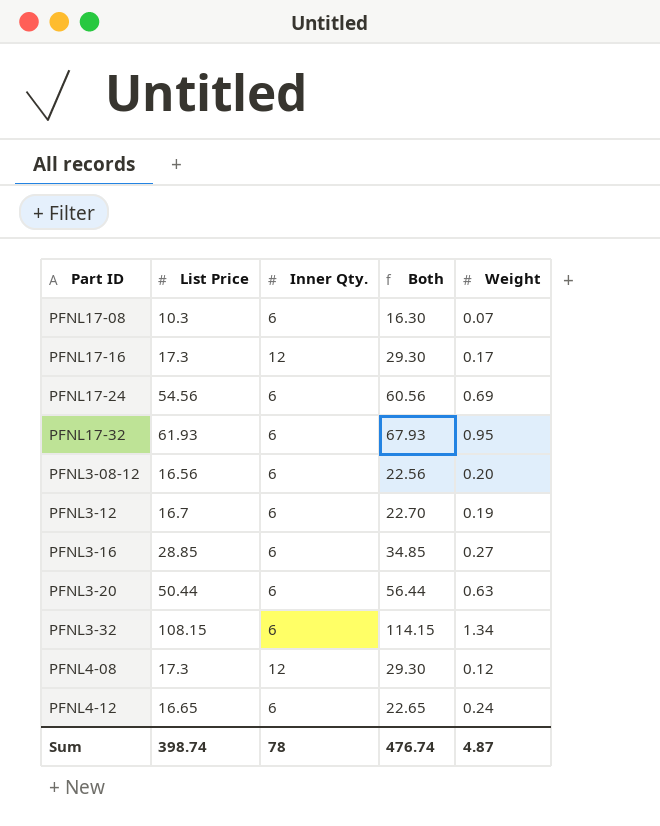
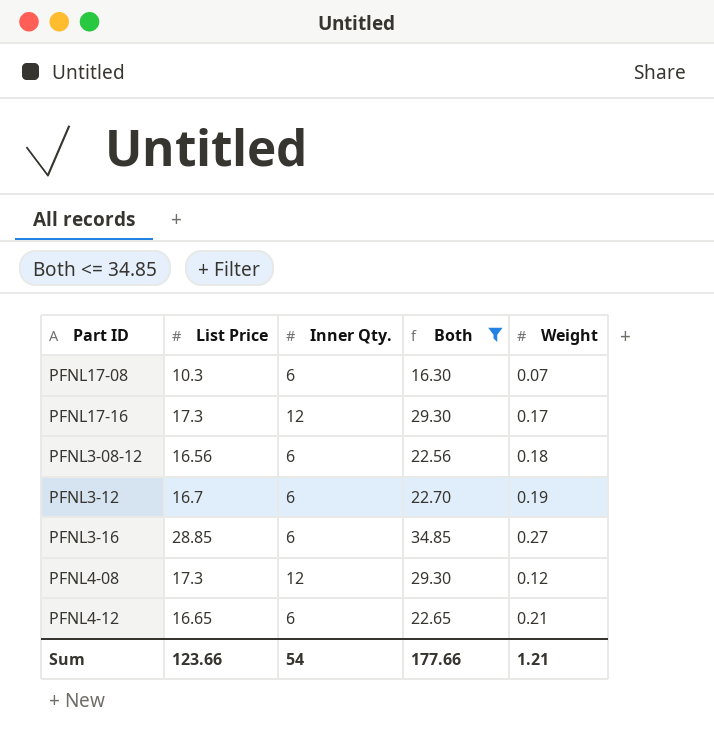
filter: none -> Both <= 34.85
PFNL3-08-12 | Weight: 0.20 -> 0.18
PFNL4-12 | Weight: 0.24 -> 0.21
Sum | List Price: 398.74 -> 123.66
Sum | Inner Qty.: 78 -> 54
Sum | Both: 476.74 -> 177.66
Sum | Weight: 4.87 -> 1.21

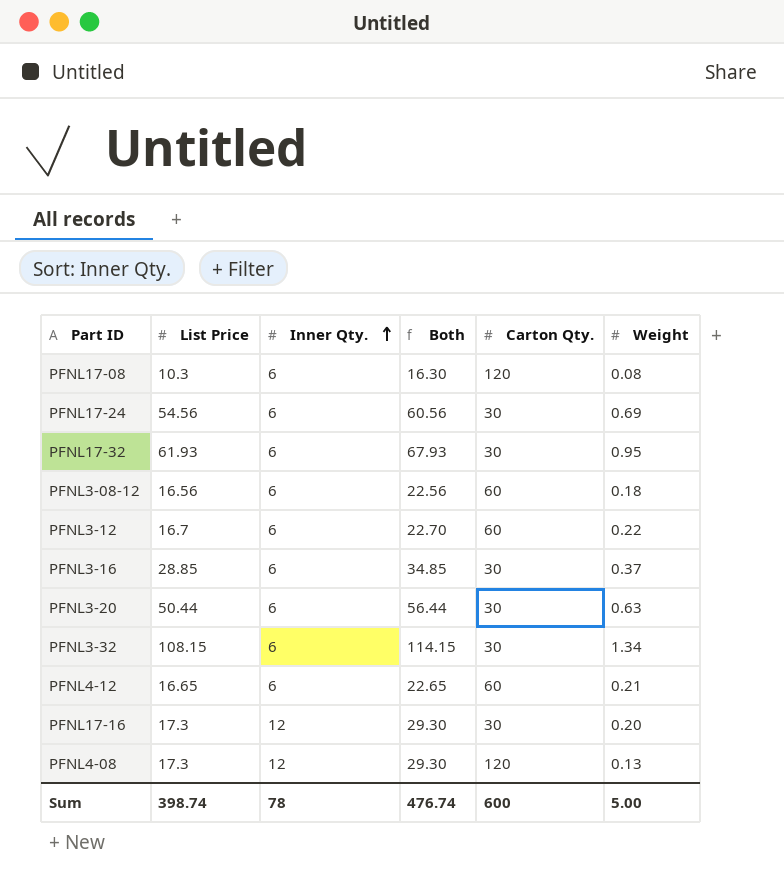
filter: Both <= 34.85 -> none
row order: none -> Inner Qty. ascending
column Carton Qty. | position: none -> 5
PFNL17-08 | Weight: 0.07 -> 0.08
PFNL3-12 | Weight: 0.19 -> 0.22
PFNL3-16 | Weight: 0.27 -> 0.37
PFNL17-16 | Weight: 0.17 -> 0.20
PFNL4-08 | Weight: 0.12 -> 0.13
Sum | List Price: 123.66 -> 398.74
Sum | Inner Qty.: 54 -> 78
Sum | Both: 177.66 -> 476.74
Sum | Weight: 1.21 -> 5.00

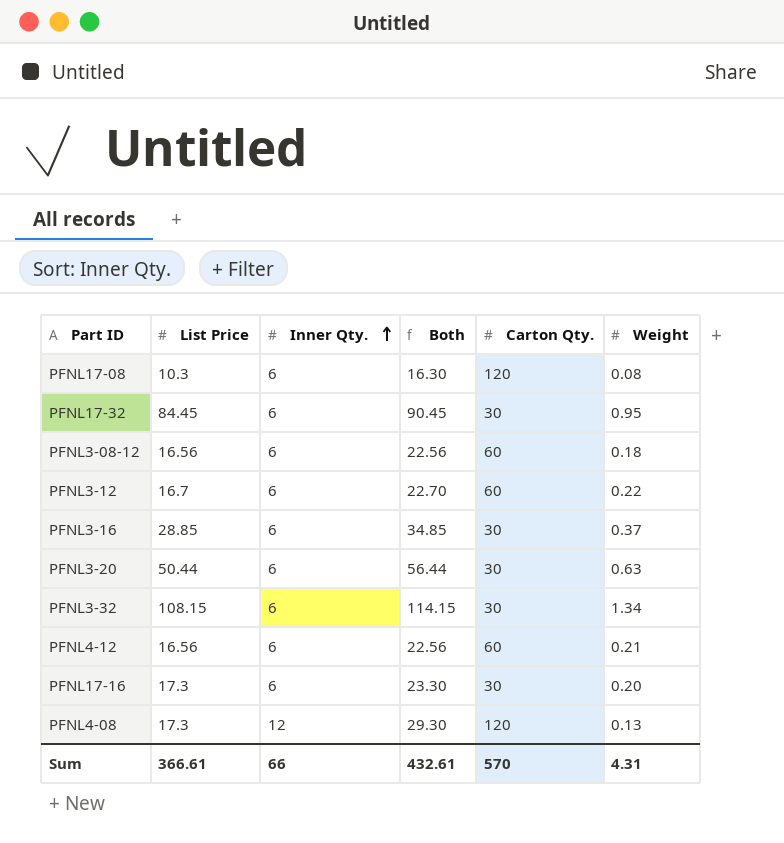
row PFNL17-24: 54.56 | 6 | 60.56 | 30 | 0.69 -> none
PFNL17-32 | List Price: 61.93 -> 84.45
PFNL17-32 | Both: 67.93 -> 90.45
PFNL4-12 | List Price: 16.65 -> 16.56
PFNL4-12 | Both: 22.65 -> 22.56
PFNL17-16 | Inner Qty.: 12 -> 6
PFNL17-16 | Both: 29.30 -> 23.30
Sum | List Price: 398.74 -> 366.61
Sum | Inner Qty.: 78 -> 66
Sum | Both: 476.74 -> 432.61
Sum | Carton Qty.: 600 -> 570
Sum | Weight: 5.00 -> 4.31

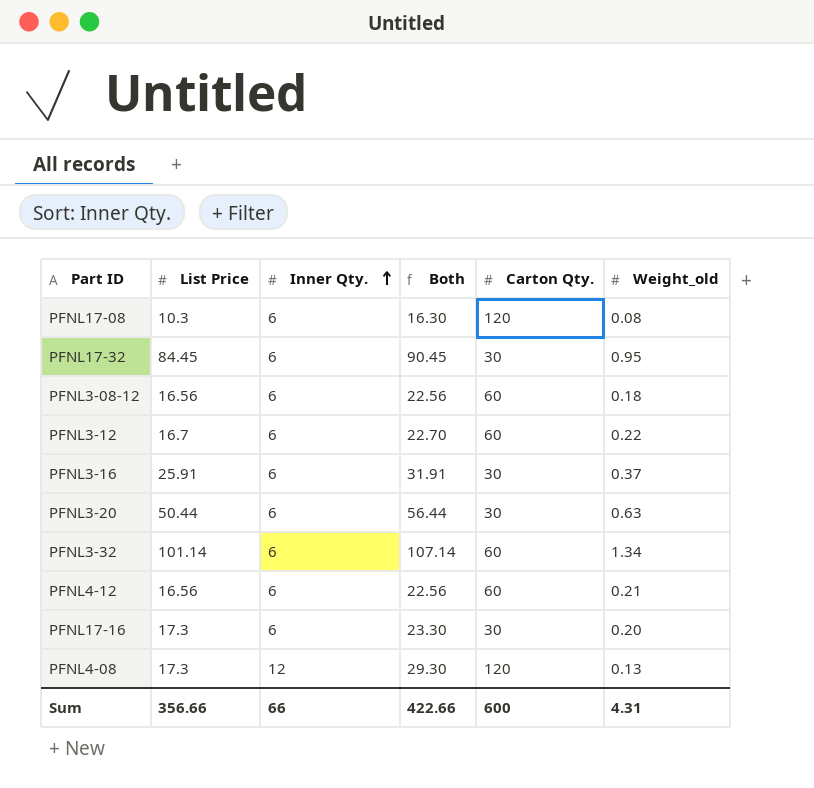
column name: Weight -> Weight_old
PFNL3-16 | List Price: 28.85 -> 25.91
PFNL3-16 | Both: 34.85 -> 31.91
PFNL3-32 | List Price: 108.15 -> 101.14
PFNL3-32 | Both: 114.15 -> 107.14
PFNL3-32 | Carton Qty.: 30 -> 60
Sum | List Price: 366.61 -> 356.66
Sum | Both: 432.61 -> 422.66
Sum | Carton Qty.: 570 -> 600

